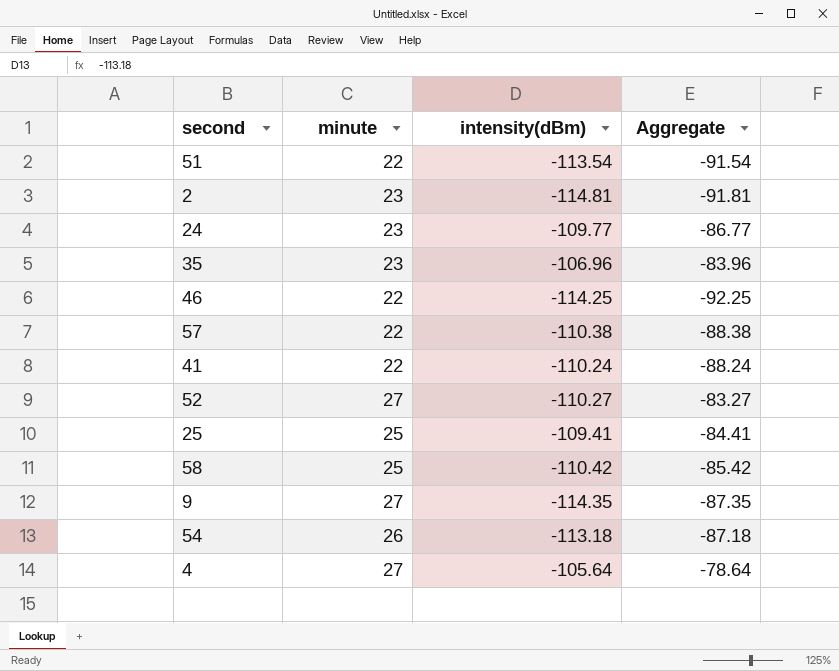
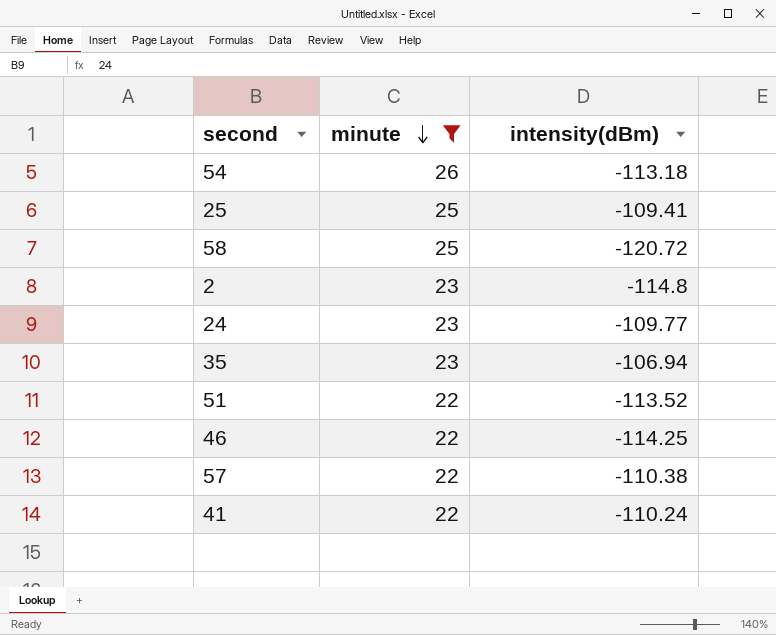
filter: none -> minute != 27
row order: none -> minute descending
column Aggregate | formula: [minute] + [intensity(dBm)] -> none
58 | intensity(dBm): -110.42 -> -120.72
2 | intensity(dBm): -114.81 -> -114.8
35 | intensity(dBm): -106.96 -> -106.94
51 | intensity(dBm): -113.54 -> -113.52

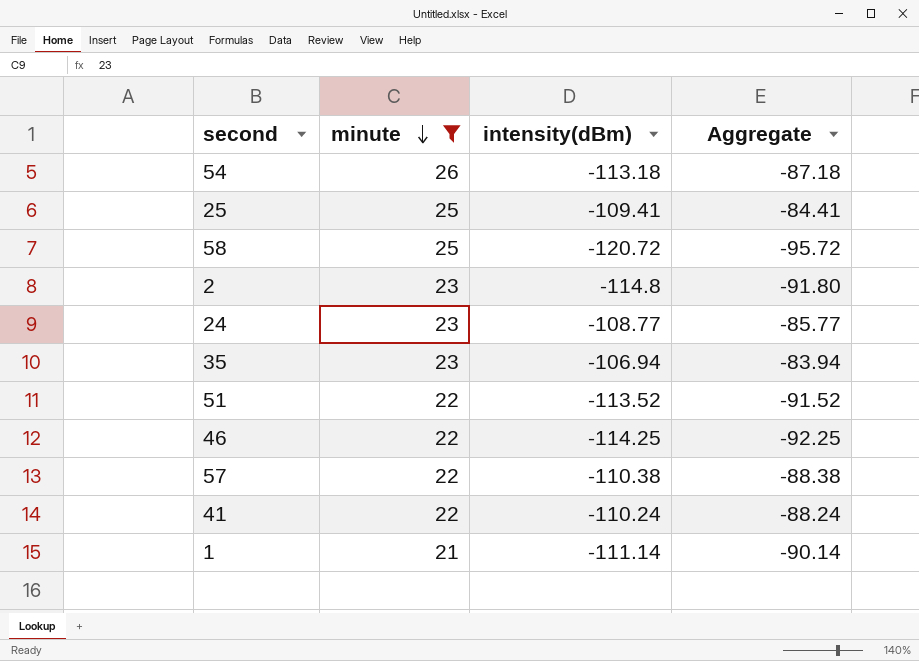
column Aggregate | formula: none -> [minute] + [intensity(dBm)]
24 | intensity(dBm): -109.77 -> -108.77
row 1: none -> 21 | -111.14 | -90.14

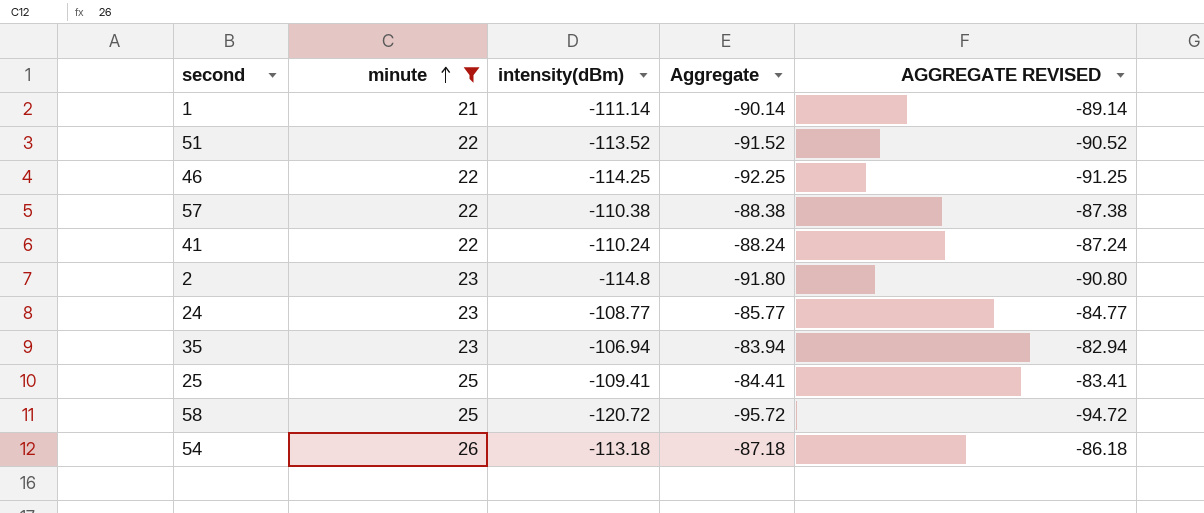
row order: minute descending -> minute ascending
column AGGREGATE REVISED | formula: none -> [Aggregate] + 1

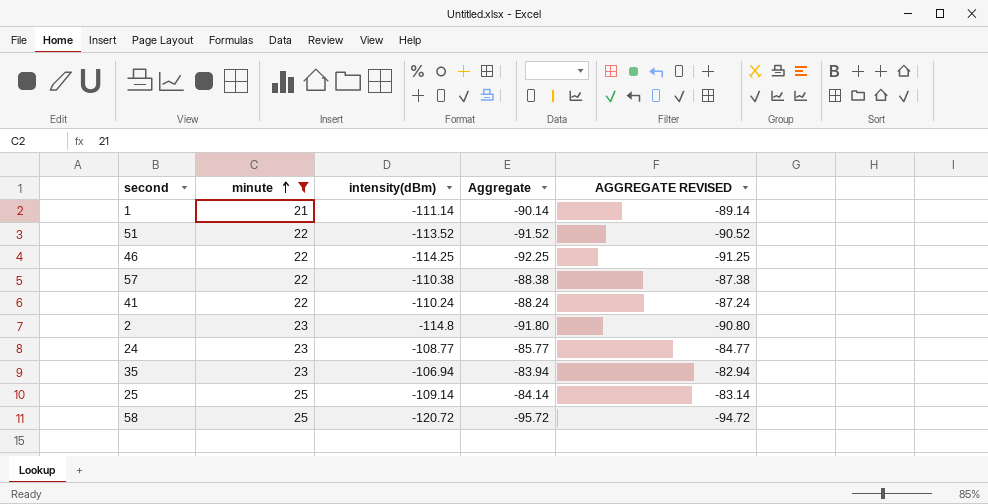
row 54: 26 | -113.18 | -87.18 | -86.18 -> none
25 | intensity(dBm): -109.41 -> -109.14
25 | Aggregate: -84.41 -> -84.14
25 | AGGREGATE REVISED: -83.41 -> -83.14

